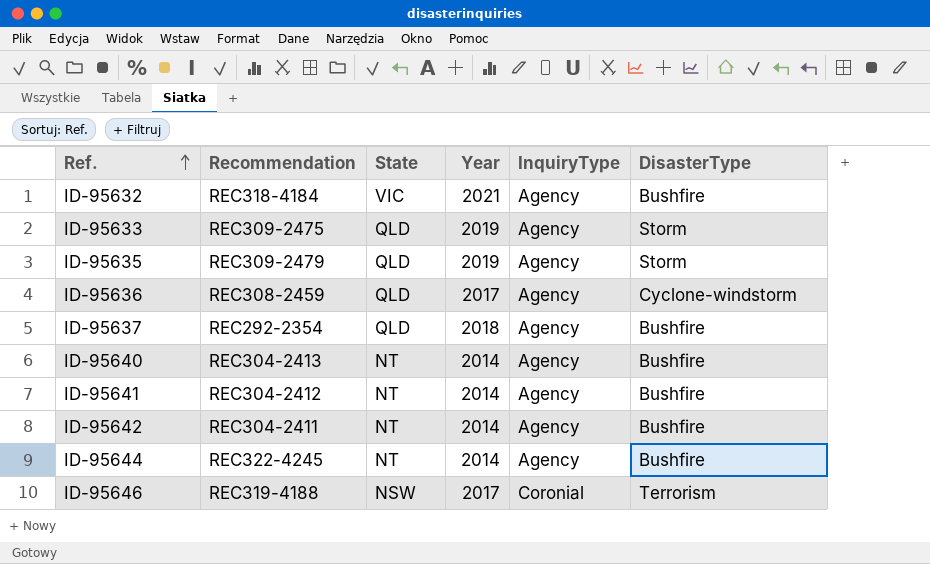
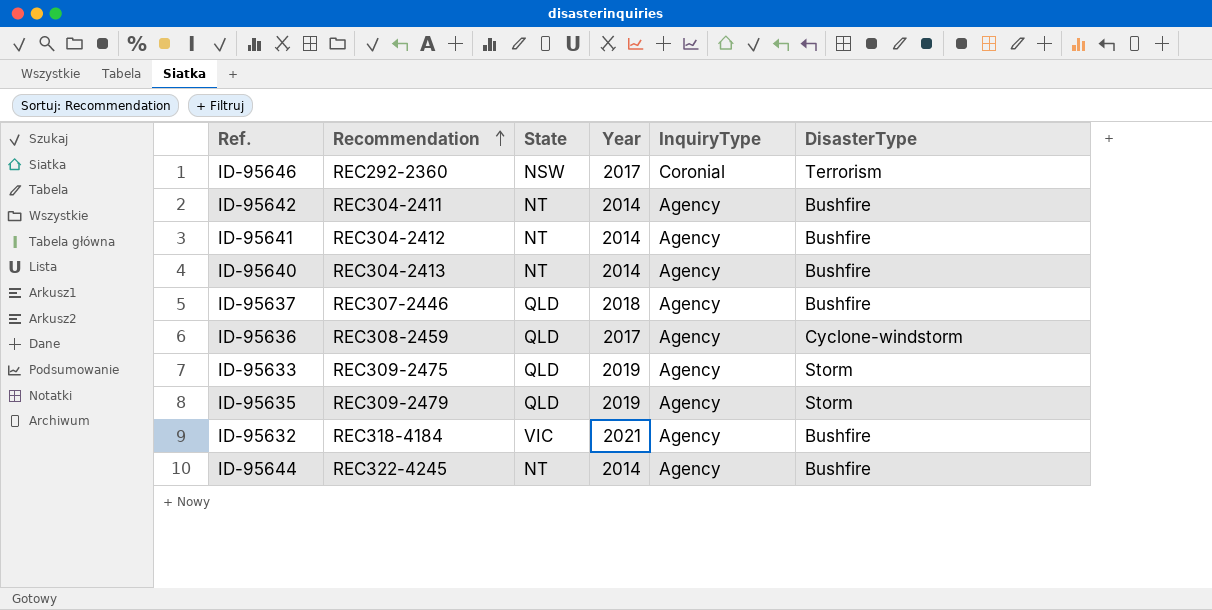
row order: Ref. ascending -> Recommendation ascending
ID-95646 | Recommendation: REC319-4188 -> REC292-2360
ID-95637 | Recommendation: REC292-2354 -> REC307-2446

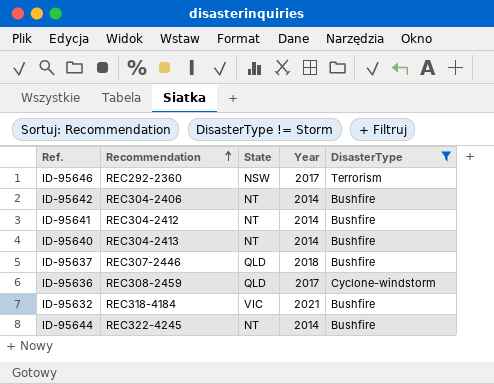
filter: none -> DisasterType != Storm
column InquiryType | position: 5 -> none
ID-95642 | Recommendation: REC304-2411 -> REC304-2406

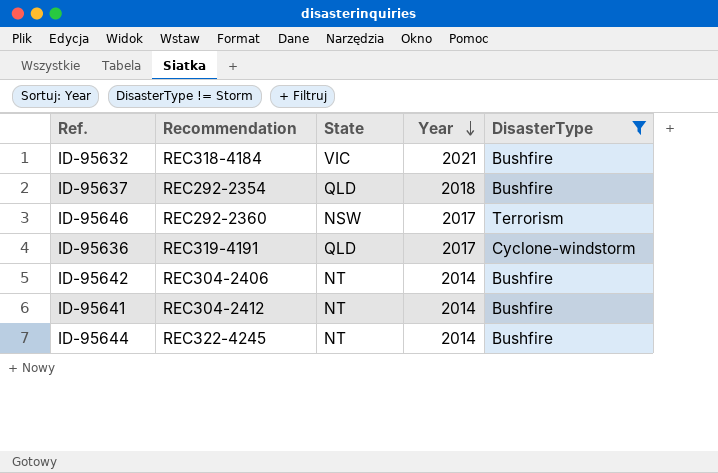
row order: Recommendation ascending -> Year descending
row ID-95640: REC304-2413 | NT | 2014 | Bushfire -> none
ID-95637 | Recommendation: REC307-2446 -> REC292-2354
ID-95636 | Recommendation: REC308-2459 -> REC319-4191

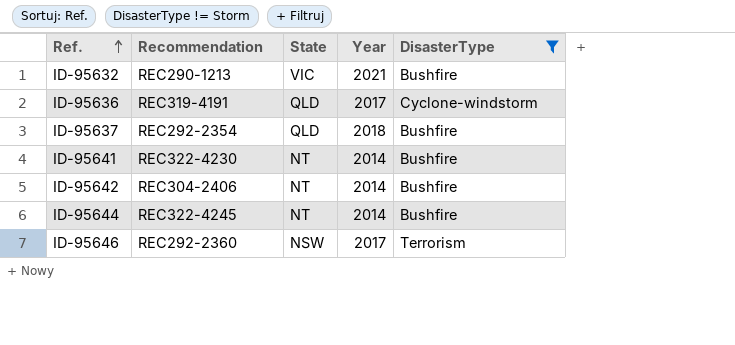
row order: Year descending -> Ref. ascending
ID-95632 | Recommendation: REC318-4184 -> REC290-1213
ID-95641 | Recommendation: REC304-2412 -> REC322-4230

